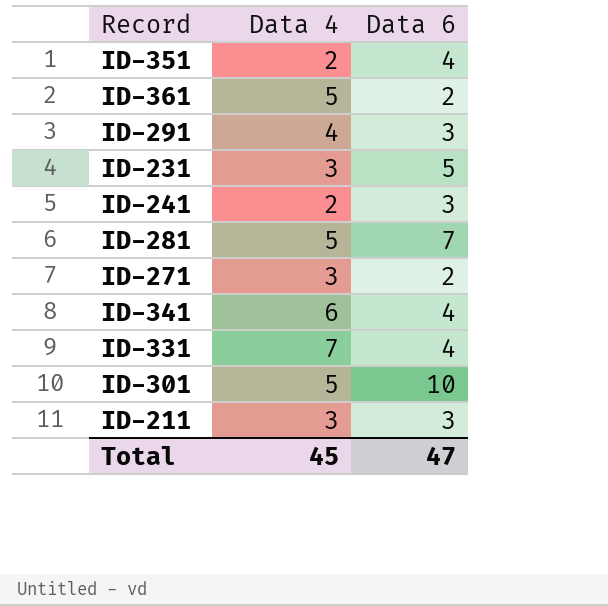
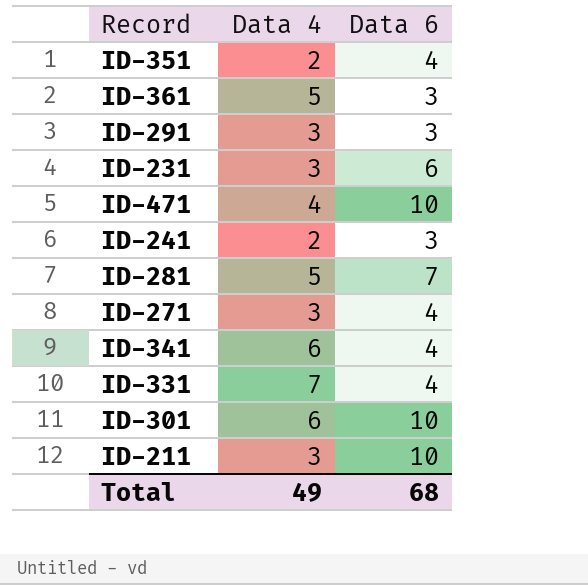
ID-361 | Data 6: 2 -> 3
ID-291 | Data 4: 4 -> 3
ID-231 | Data 6: 5 -> 6
row ID-471: none -> 4 | 10
ID-271 | Data 6: 2 -> 4
ID-301 | Data 4: 5 -> 6
ID-211 | Data 6: 3 -> 10
Total | Data 4: 45 -> 49
Total | Data 6: 47 -> 68

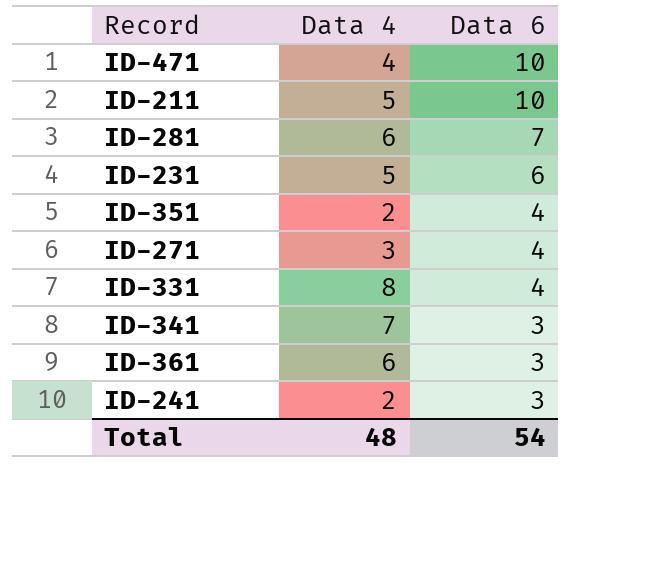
row order: none -> Data 6 descending
row ID-291: 3 | 3 -> none
row ID-301: 6 | 10 -> none
ID-211 | Data 4: 3 -> 5
ID-281 | Data 4: 5 -> 6
ID-231 | Data 4: 3 -> 5
ID-331 | Data 4: 7 -> 8
ID-341 | Data 4: 6 -> 7
ID-341 | Data 6: 4 -> 3
ID-361 | Data 4: 5 -> 6
Total | Data 4: 49 -> 48
Total | Data 6: 68 -> 54

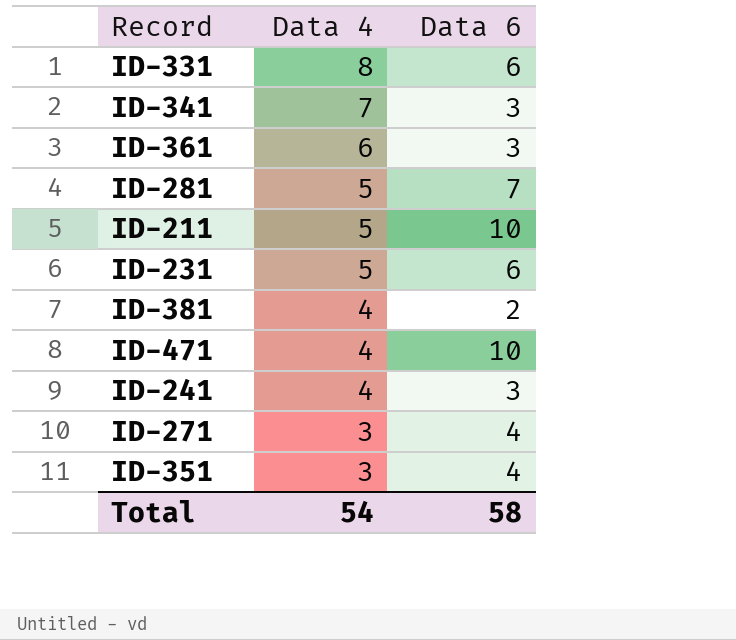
row order: Data 6 descending -> Data 4 descending
ID-331 | Data 6: 4 -> 6
ID-281 | Data 4: 6 -> 5
row ID-381: none -> 4 | 2
ID-241 | Data 4: 2 -> 4
ID-351 | Data 4: 2 -> 3
Total | Data 4: 48 -> 54
Total | Data 6: 54 -> 58

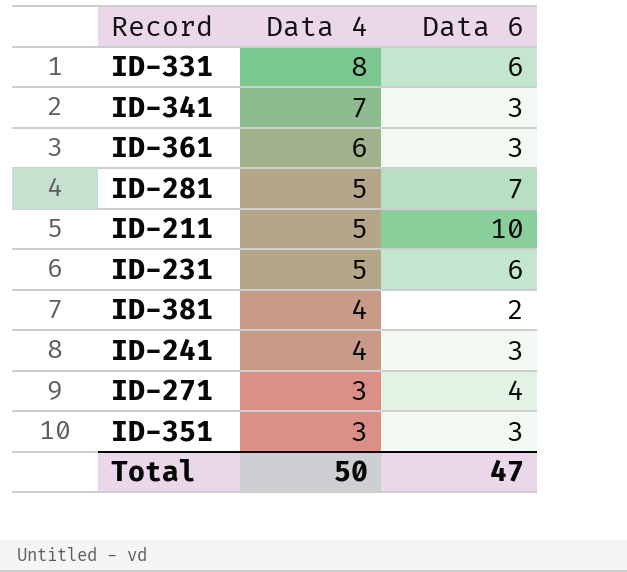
row ID-471: 4 | 10 -> none
ID-351 | Data 6: 4 -> 3
Total | Data 4: 54 -> 50
Total | Data 6: 58 -> 47

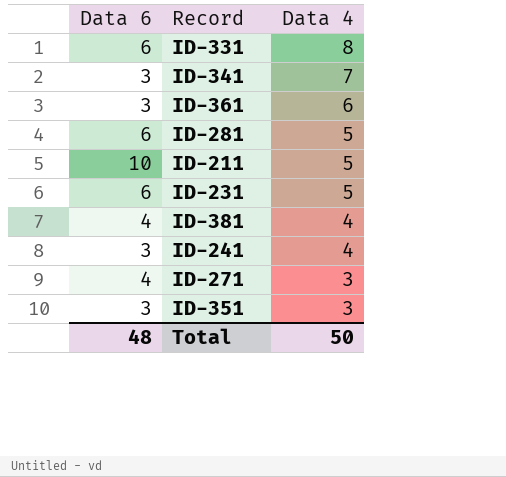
column Data 6 | position: 3 -> 1
ID-281 | Data 6: 7 -> 6
ID-381 | Data 6: 2 -> 4
Total | Data 6: 47 -> 48

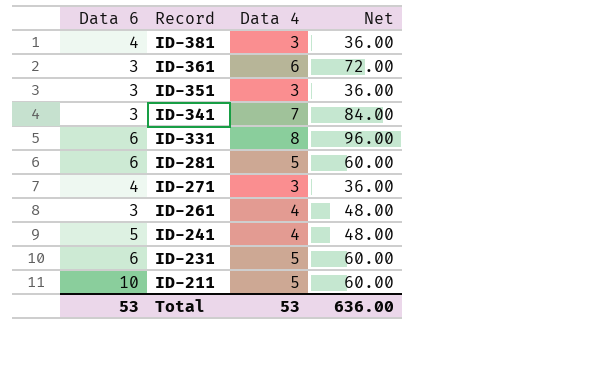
row order: Data 4 descending -> Record descending
column Net | formula: none -> [Data 4] * 12
ID-381 | Data 4: 4 -> 3
row ID-261: none -> 3 | 4 | 48.00
ID-241 | Data 6: 3 -> 5
Total | Data 6: 48 -> 53
Total | Data 4: 50 -> 53

